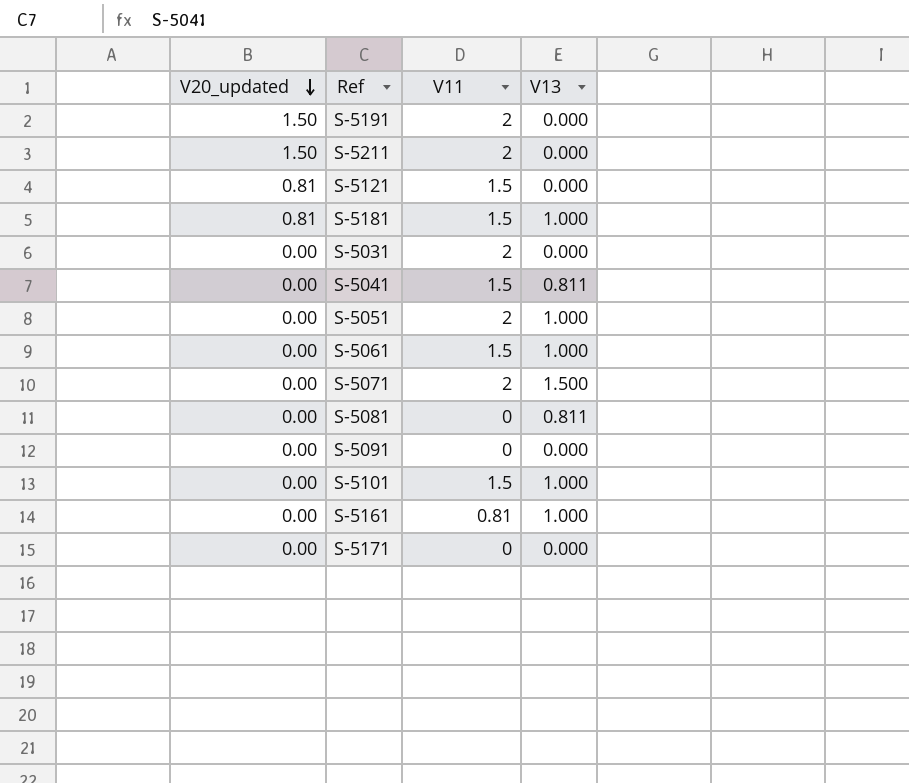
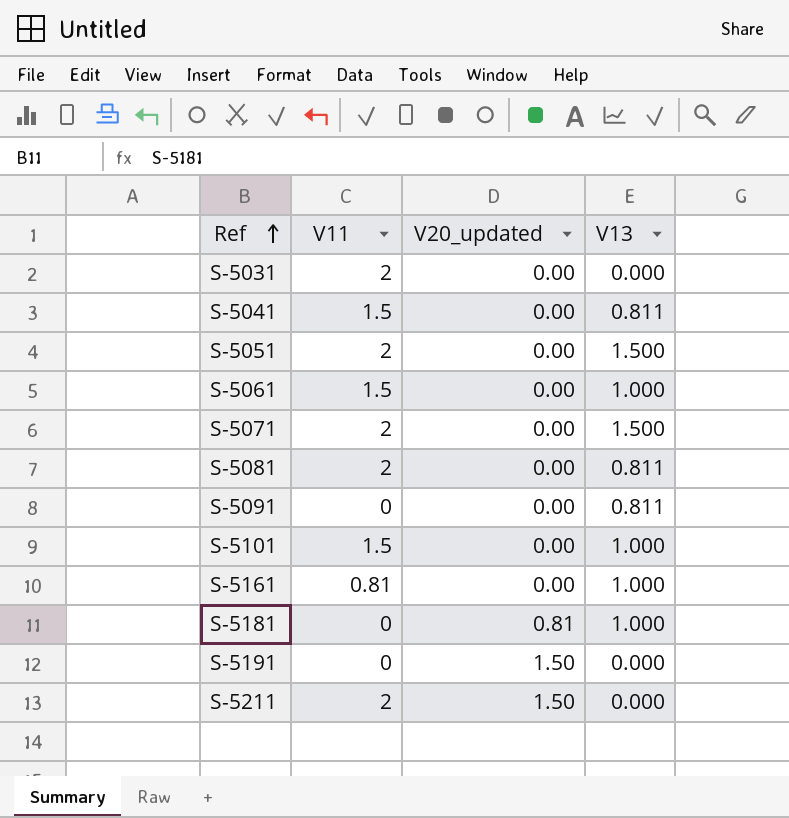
row order: V20_updated descending -> Ref ascending
column V20_updated | position: 1 -> 3
row S-5121: 0.81 | 1.5 | 0.000 -> none
row S-5171: 0.00 | 0 | 0.000 -> none
S-5051 | V13: 1.000 -> 1.500
S-5081 | V11: 0 -> 2
S-5091 | V13: 0.000 -> 0.811
S-5181 | V11: 1.5 -> 0
S-5191 | V11: 2 -> 0

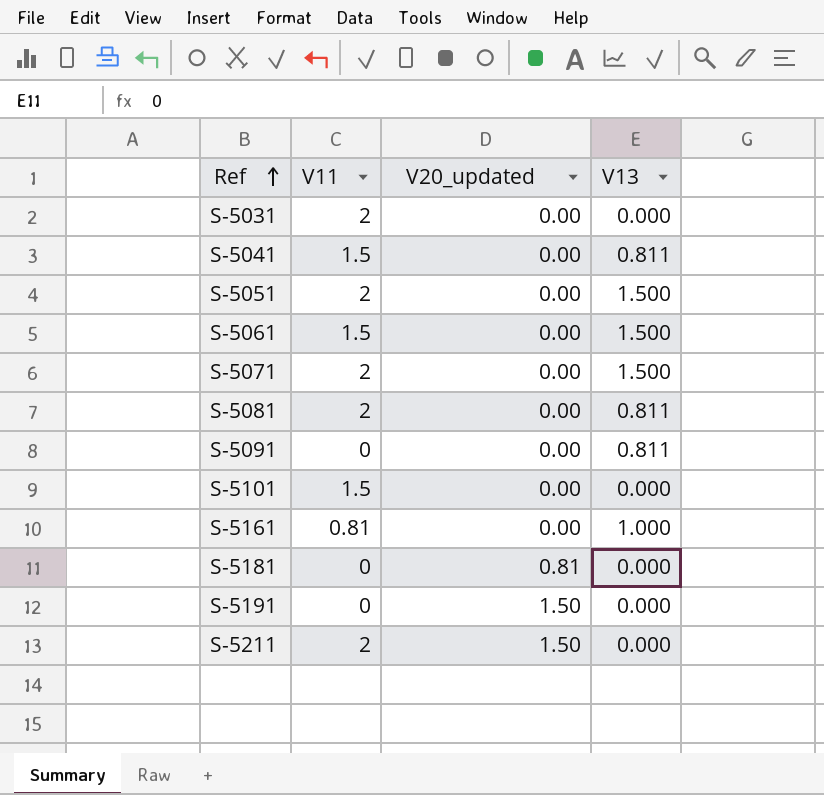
S-5061 | V13: 1.000 -> 1.500
S-5101 | V13: 1.000 -> 0.000
S-5181 | V13: 1.000 -> 0.000

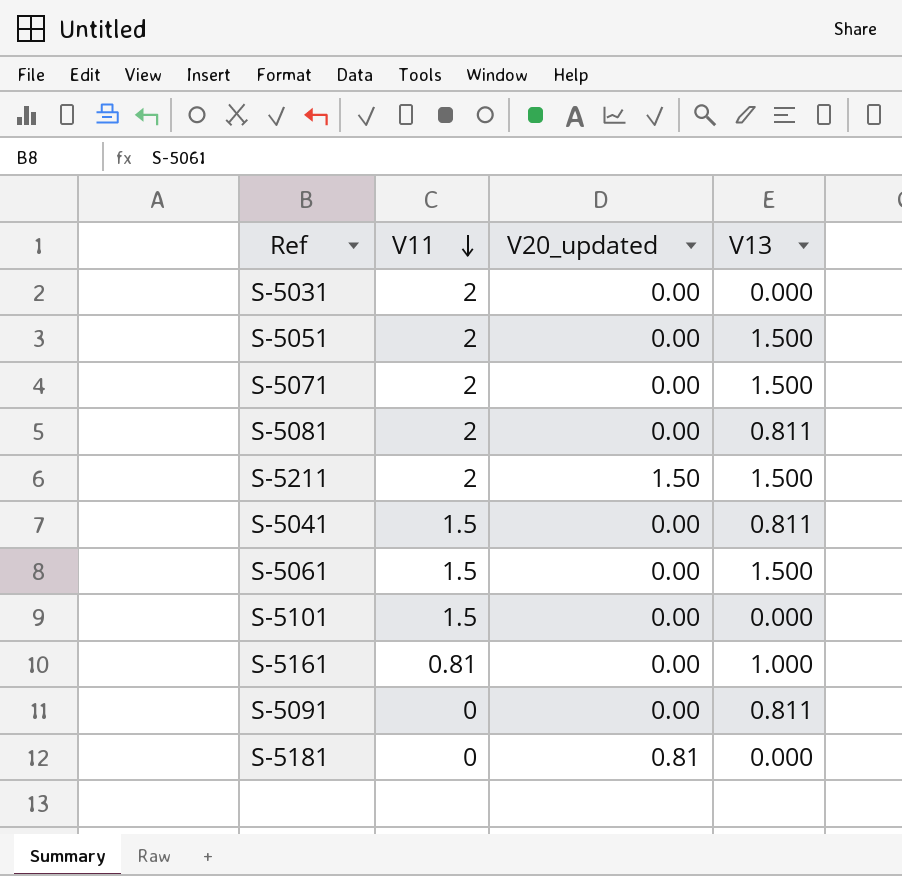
row order: Ref ascending -> V11 descending
row S-5191: 0 | 1.50 | 0.000 -> none
S-5211 | V13: 0.000 -> 1.500

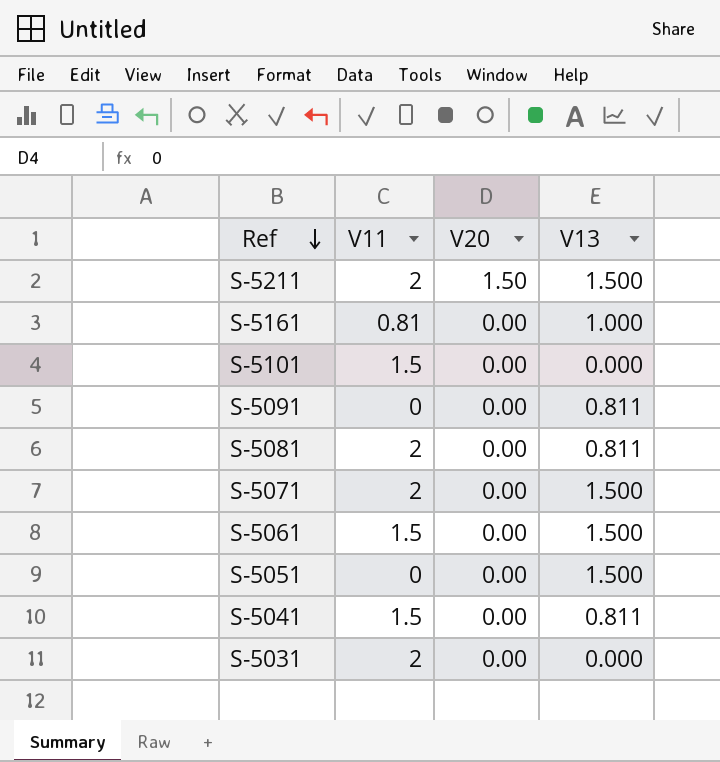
row order: V11 descending -> Ref descending
column name: V20_updated -> V20
row S-5181: 0 | 0.81 | 0.000 -> none
S-5051 | V11: 2 -> 0

